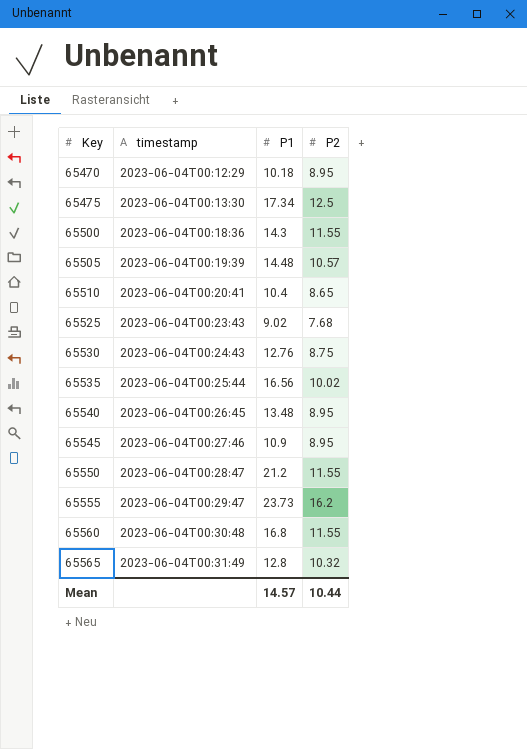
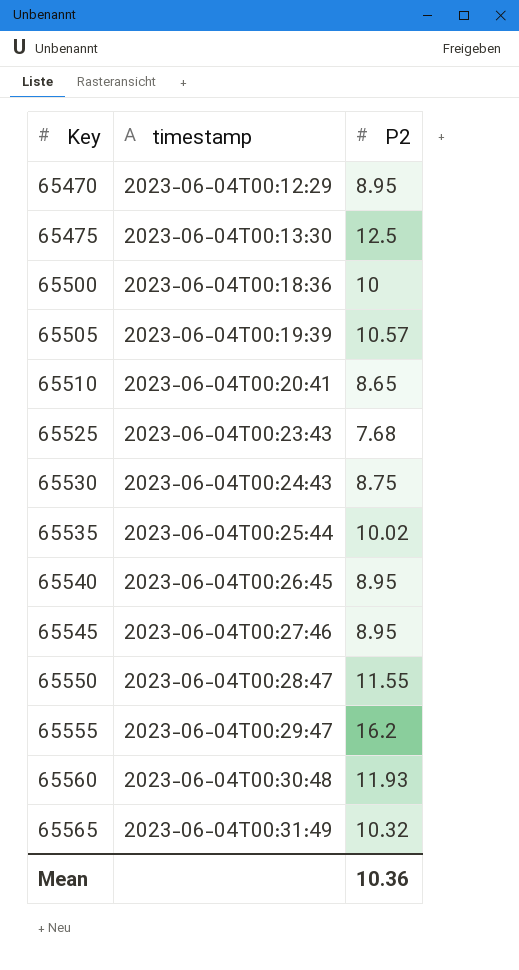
column P1 | position: 3 -> none
65500 | P2: 11.55 -> 10
65560 | P2: 11.55 -> 11.93
Mean | P2: 10.44 -> 10.36

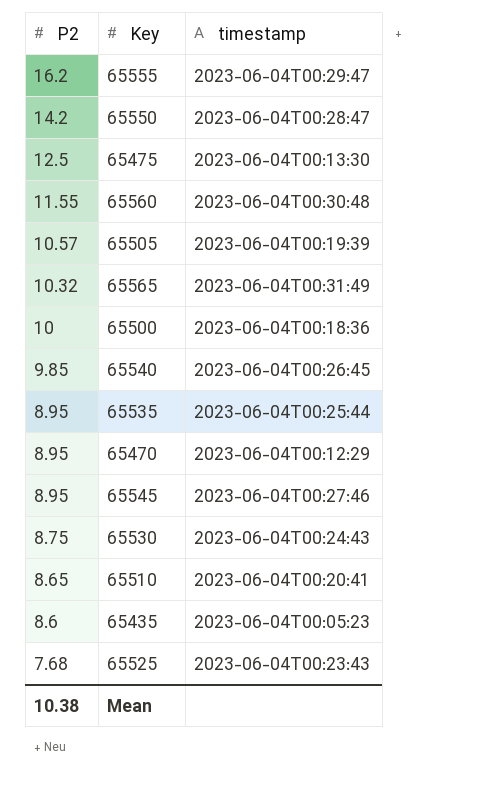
row order: Key ascending -> P2 descending
column P2 | position: 3 -> 1
65550 | P2: 11.55 -> 14.2
65560 | P2: 11.93 -> 11.55
65540 | P2: 8.95 -> 9.85
65535 | P2: 10.02 -> 8.95
row 65435: none -> 8.6 | 2023-06-04T00:05:23
Mean | P2: 10.36 -> 10.38

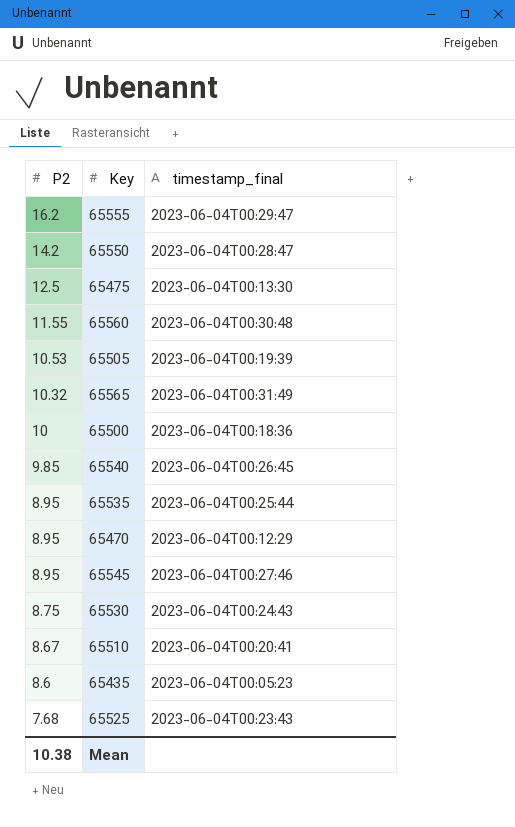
column name: timestamp -> timestamp_final
65505 | P2: 10.57 -> 10.53
65510 | P2: 8.65 -> 8.67

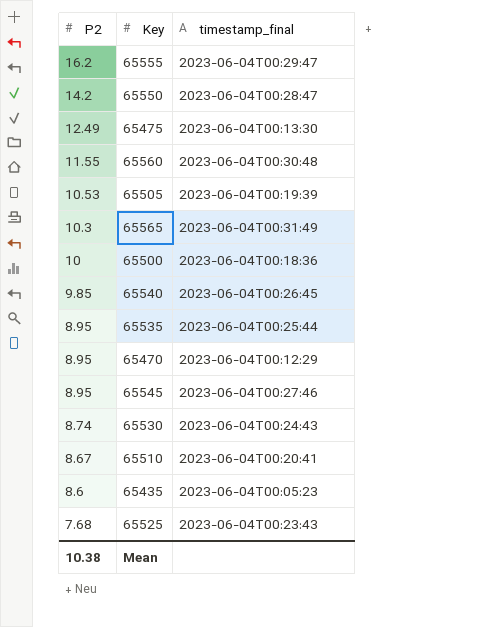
65475 | P2: 12.5 -> 12.49
65565 | P2: 10.32 -> 10.3
65530 | P2: 8.75 -> 8.74

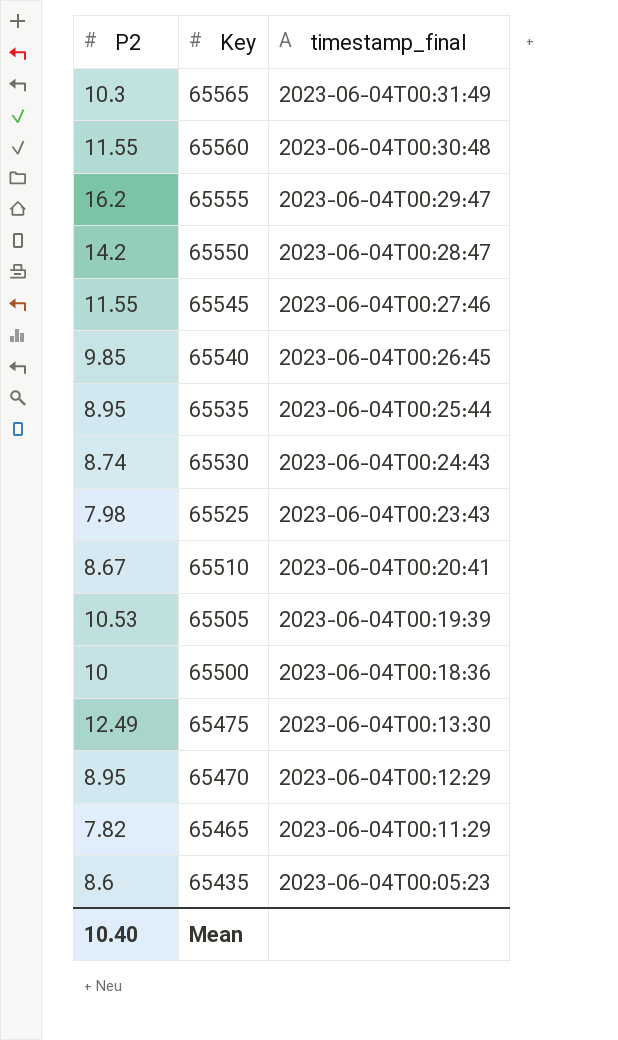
row order: P2 descending -> Key descending
65545 | P2: 8.95 -> 11.55
65525 | P2: 7.68 -> 7.98
row 65465: none -> 7.82 | 2023-06-04T00:11:29
Mean | P2: 10.38 -> 10.40

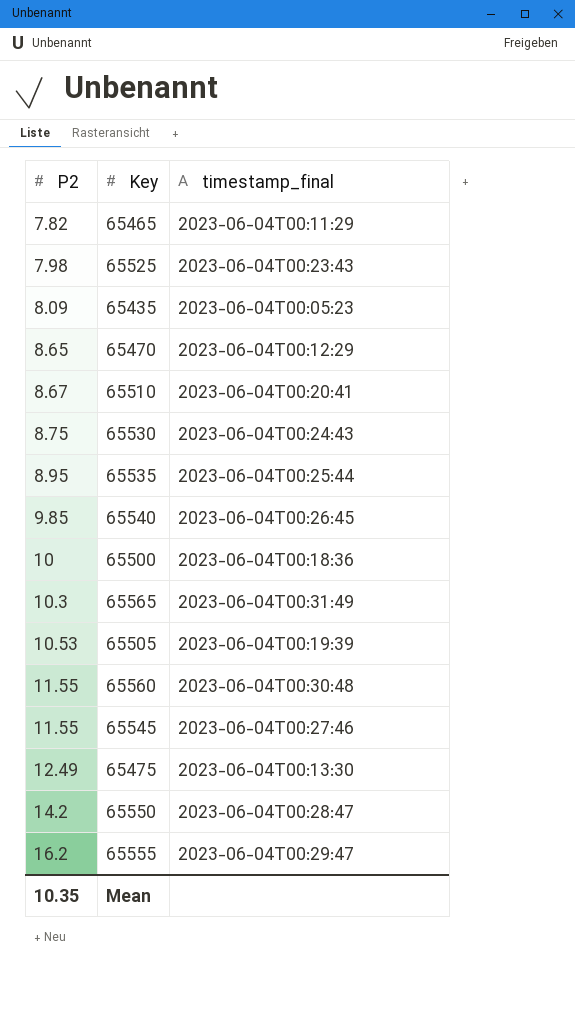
row order: Key descending -> P2 ascending
65435 | P2: 8.6 -> 8.09
65470 | P2: 8.95 -> 8.65
65530 | P2: 8.74 -> 8.75
Mean | P2: 10.40 -> 10.35

